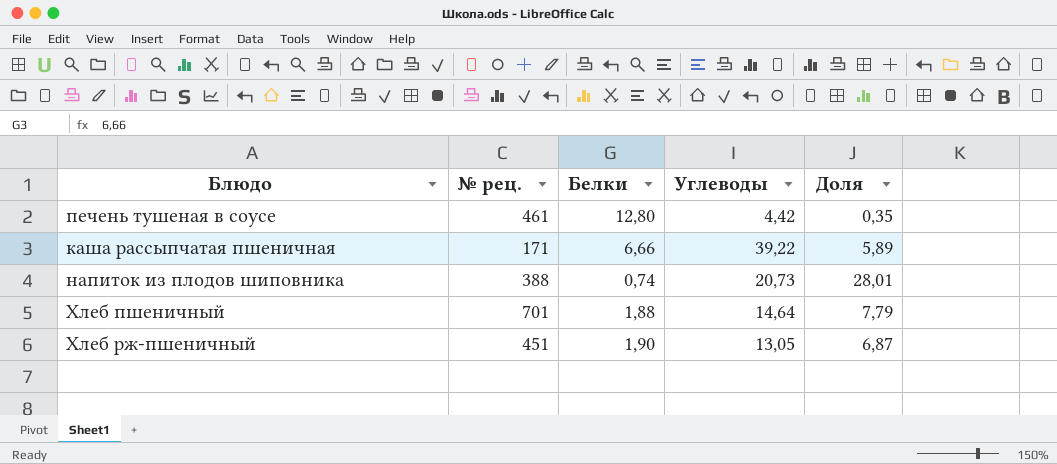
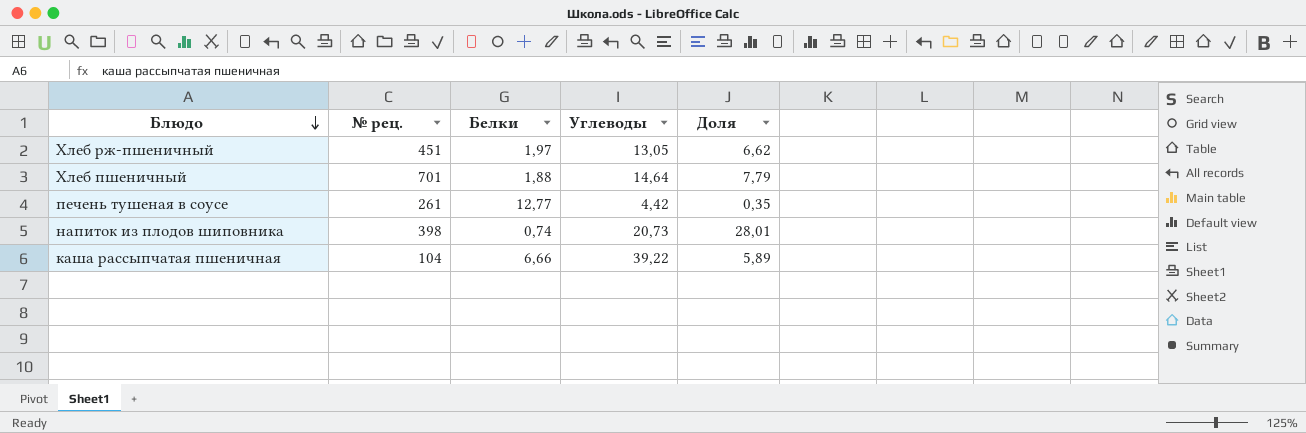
row order: none -> Блюдо descending
Хлеб рж-пшеничный | Белки: 1,90 -> 1,97
Хлеб рж-пшеничный | Доля: 6,87 -> 6,62
печень тушеная в соусе | № рец.: 461 -> 261
печень тушеная в соусе | Белки: 12,80 -> 12,77
напиток из плодов шиповника | № рец.: 388 -> 398
каша рассыпчатая пшеничная | № рец.: 171 -> 104

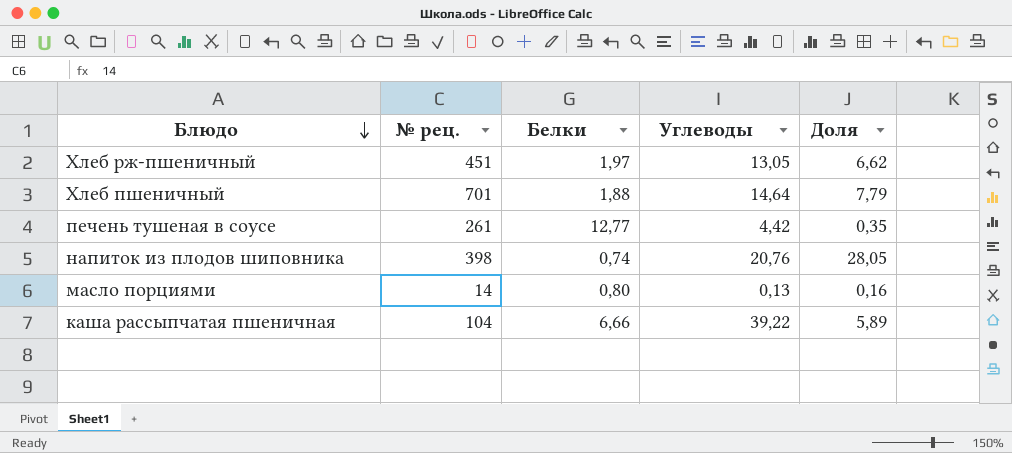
напиток из плодов шиповника | Углеводы: 20,73 -> 20,76
напиток из плодов шиповника | Доля: 28,01 -> 28,05
row масло порциями: none -> 14 | 0,80 | 0,13 | 0,16

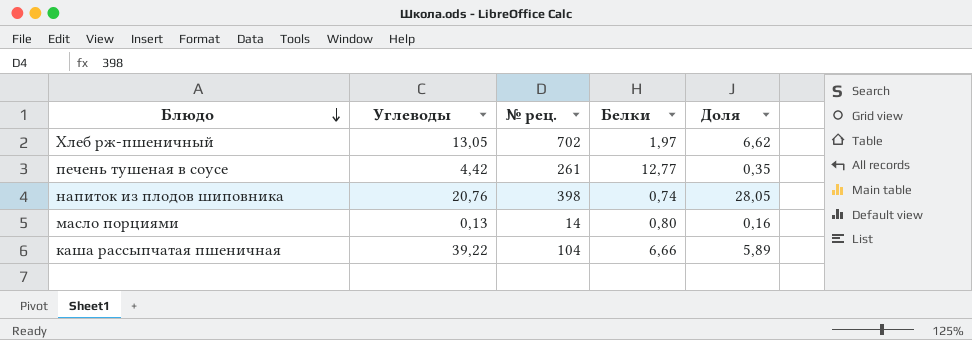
column Углеводы | position: 4 -> 2
row Хлеб пшеничный: 701 | 1,88 | 14,64 | 7,79 -> none
Хлеб рж-пшеничный | № рец.: 451 -> 702

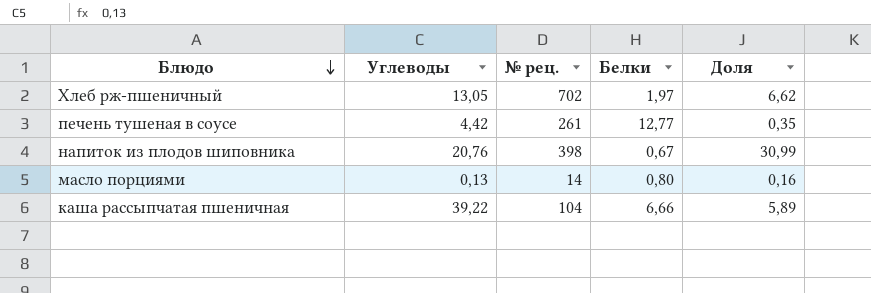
напиток из плодов шиповника | Белки: 0,74 -> 0,67
напиток из плодов шиповника | Доля: 28,05 -> 30,99

